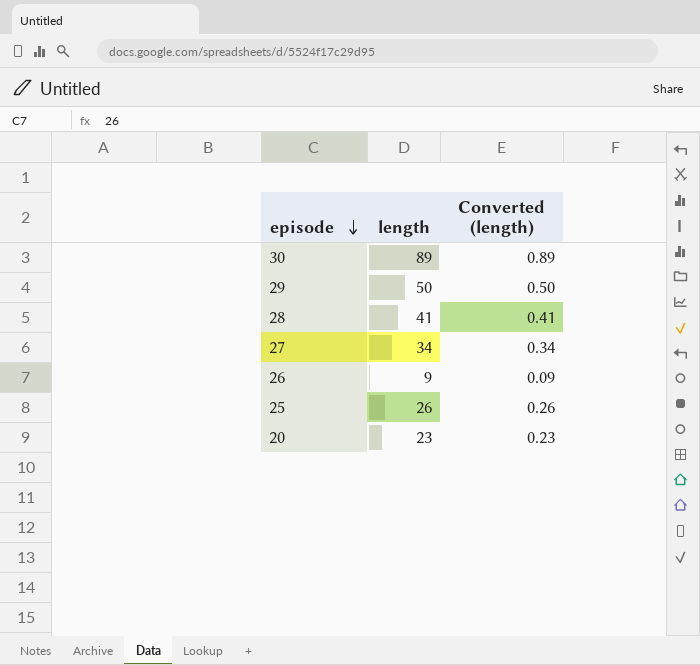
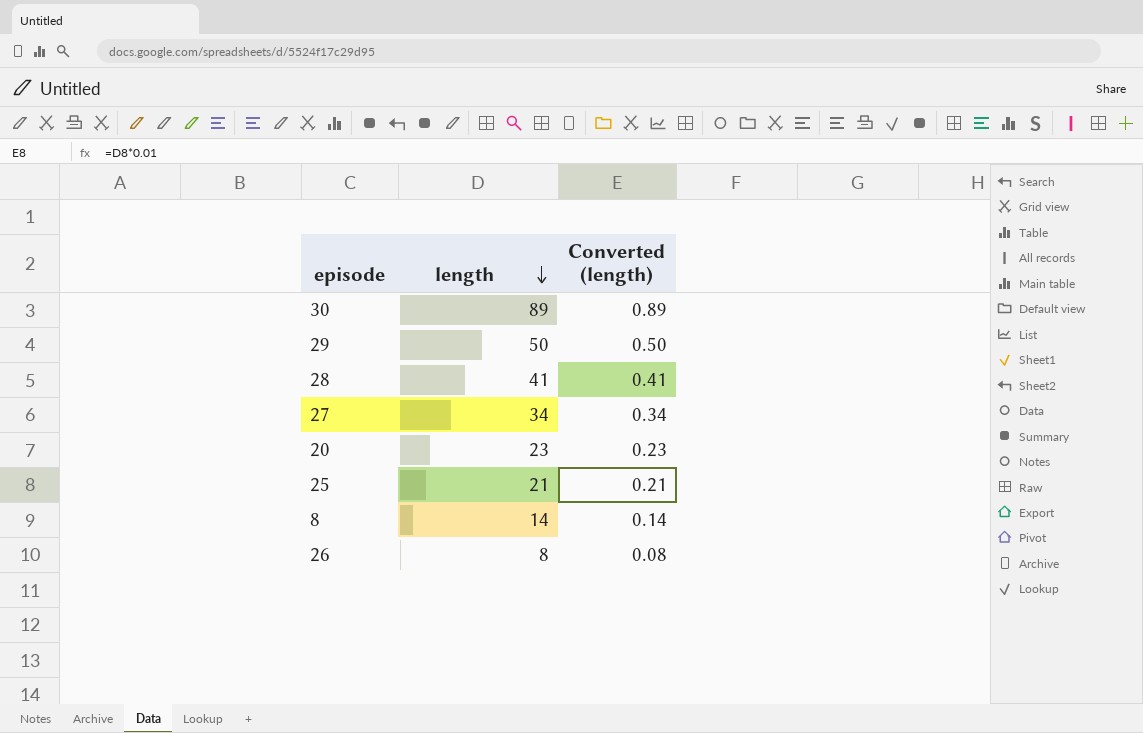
row order: episode descending -> length descending
25 | length: 26 -> 21
25 | Converted (length): 0.26 -> 0.21
row 8: none -> 14 | 0.14
26 | length: 9 -> 8
26 | Converted (length): 0.09 -> 0.08

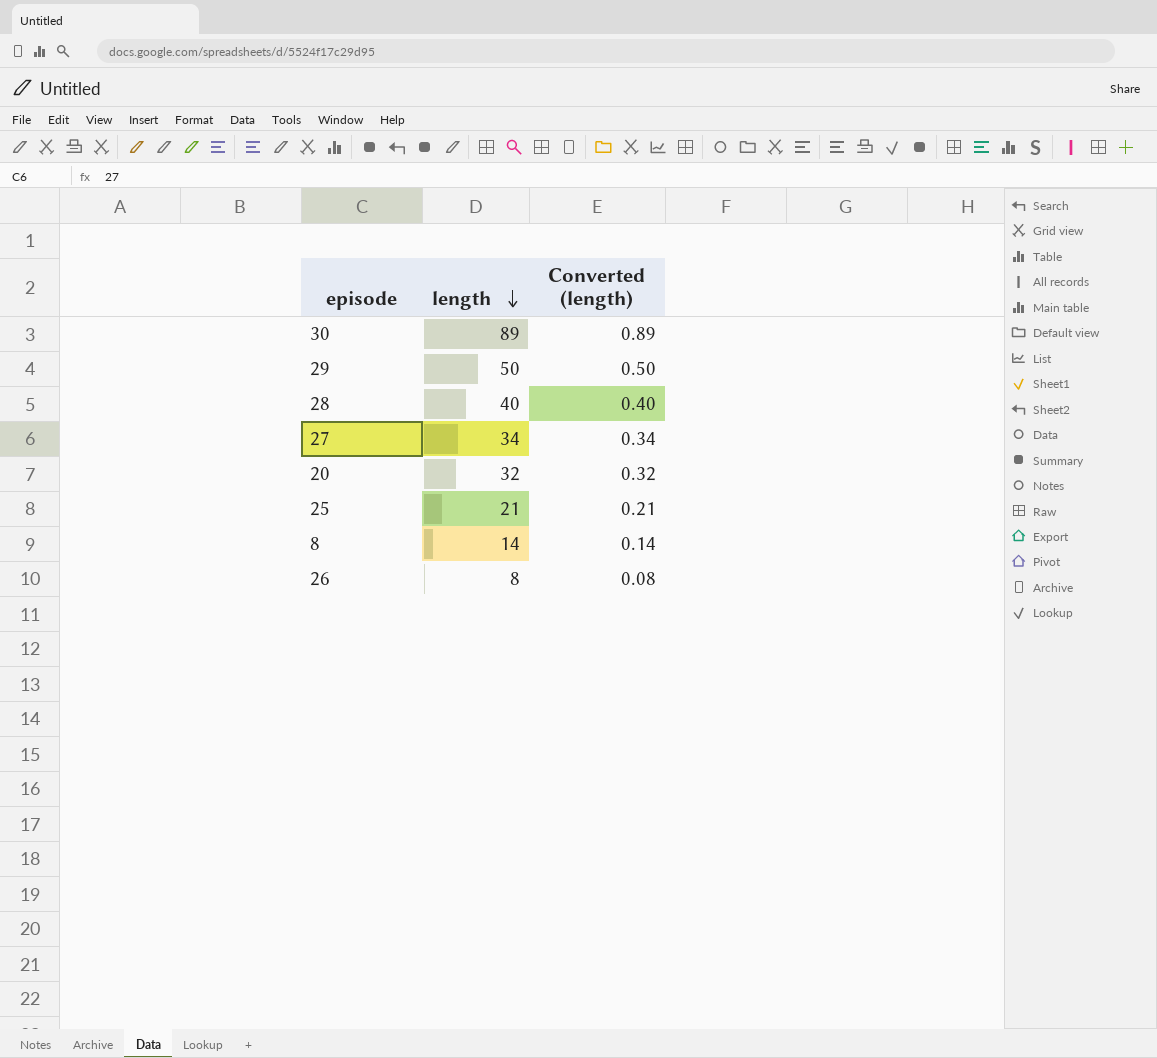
28 | length: 41 -> 40
28 | Converted (length): 0.41 -> 0.40
20 | length: 23 -> 32
20 | Converted (length): 0.23 -> 0.32

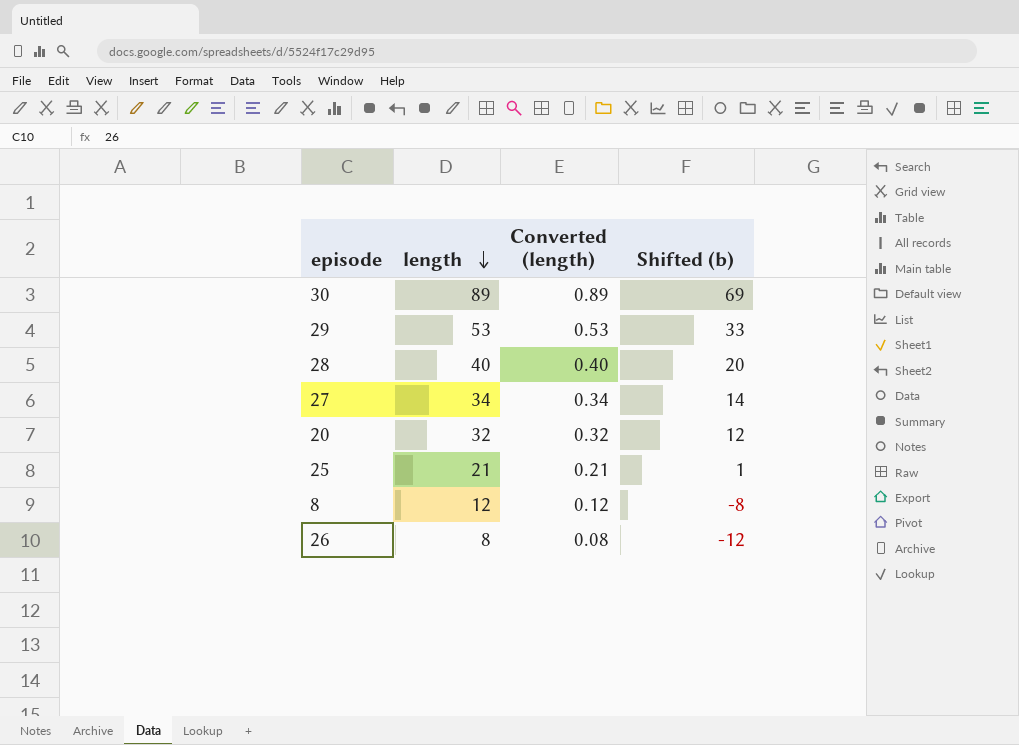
column Shifted (b) | formula: none -> [length] - 20
29 | length: 50 -> 53
29 | Converted (length): 0.50 -> 0.53
8 | length: 14 -> 12
8 | Converted (length): 0.14 -> 0.12

